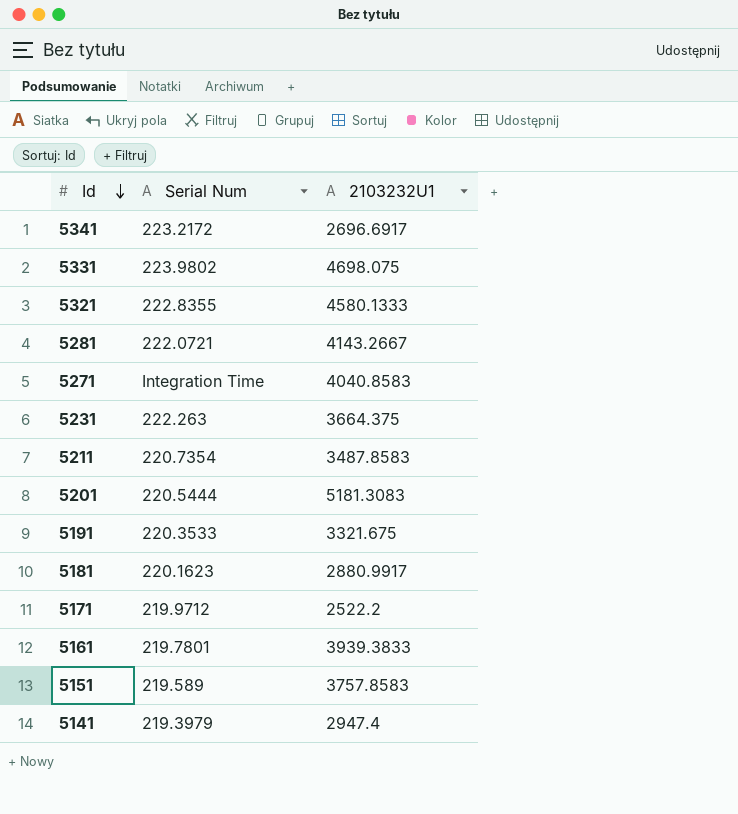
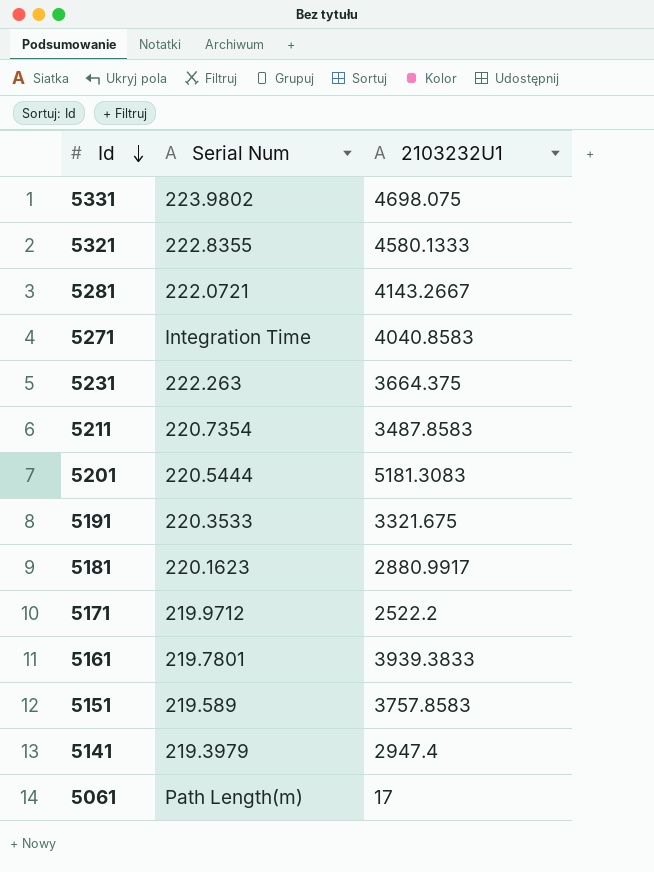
row 5341: 223.2172 | 2696.6917 -> none
row 5061: none -> Path Length(m) | 17

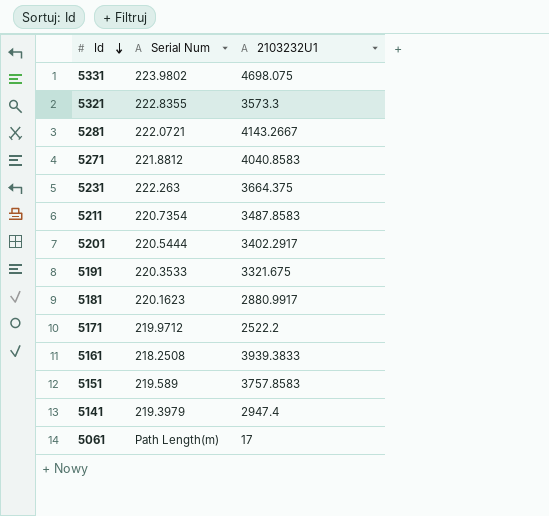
5321 | 2103232U1: 4580.1333 -> 3573.3
5271 | Serial Num: Integration Time -> 221.8812
5201 | 2103232U1: 5181.3083 -> 3402.2917
5161 | Serial Num: 219.7801 -> 218.2508

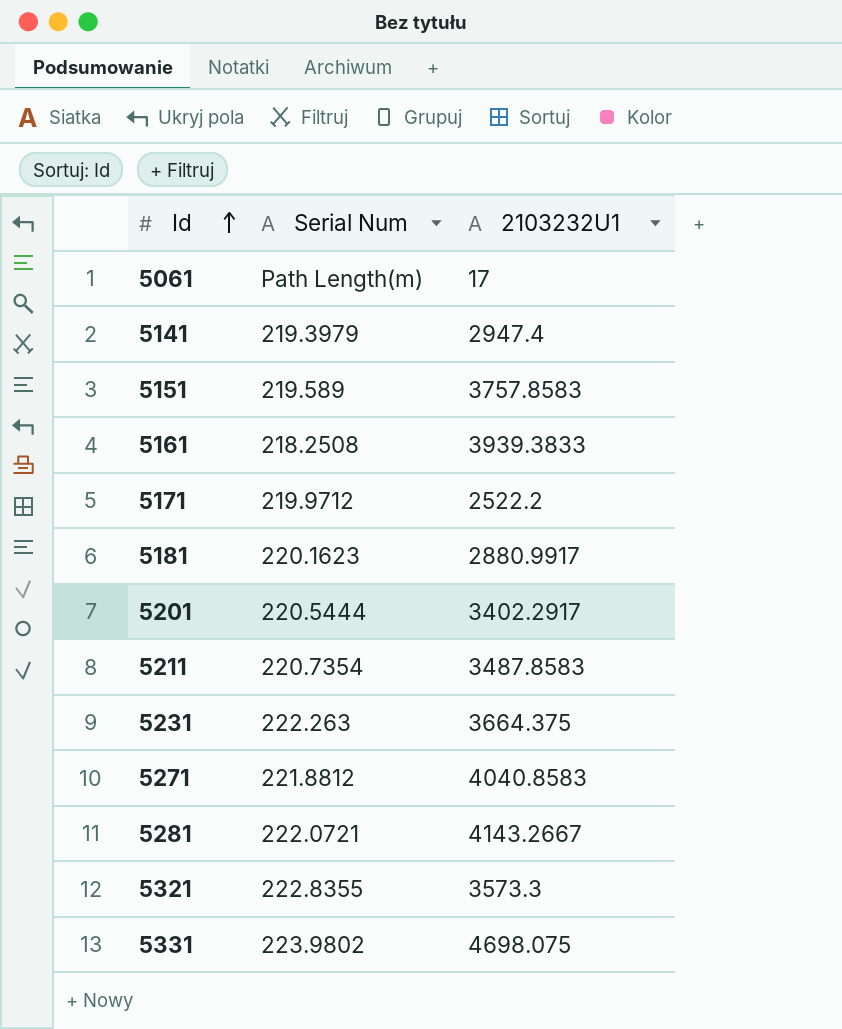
row order: Id descending -> Id ascending
row 5191: 220.3533 | 3321.675 -> none

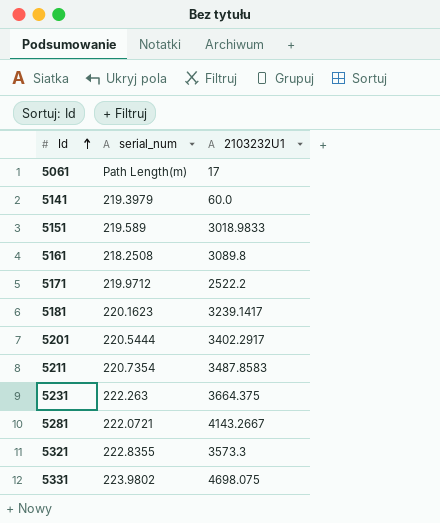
column name: Serial Num -> serial_num
row 5271: 221.8812 | 4040.8583 -> none
5141 | 2103232U1: 2947.4 -> 60.0
5151 | 2103232U1: 3757.8583 -> 3018.9833
5161 | 2103232U1: 3939.3833 -> 3089.8
5181 | 2103232U1: 2880.9917 -> 3239.1417

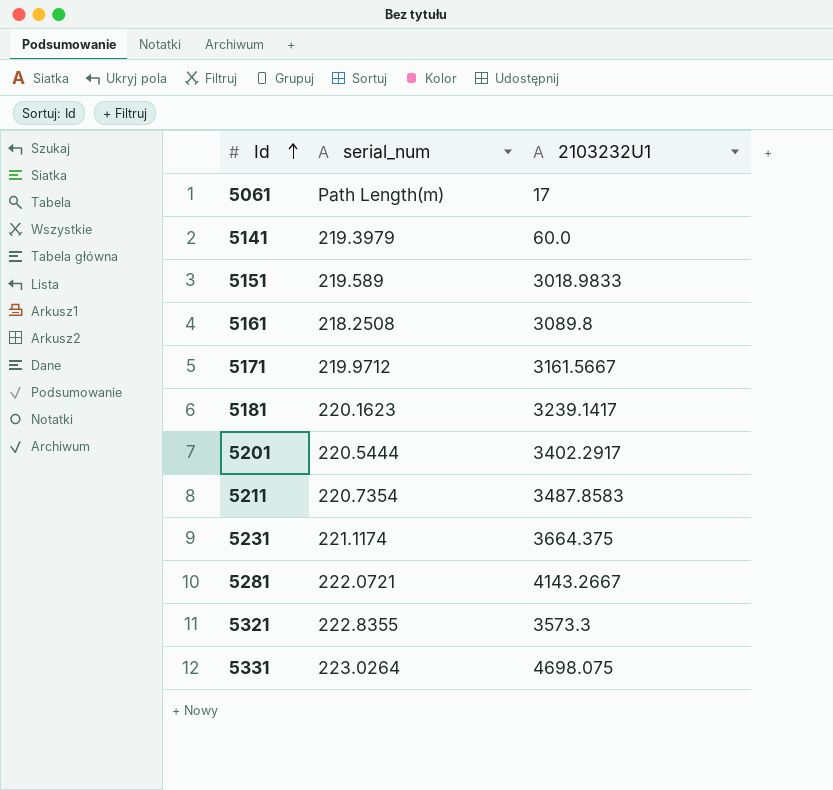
5171 | 2103232U1: 2522.2 -> 3161.5667
5231 | serial_num: 222.263 -> 221.1174
5331 | serial_num: 223.9802 -> 223.0264

